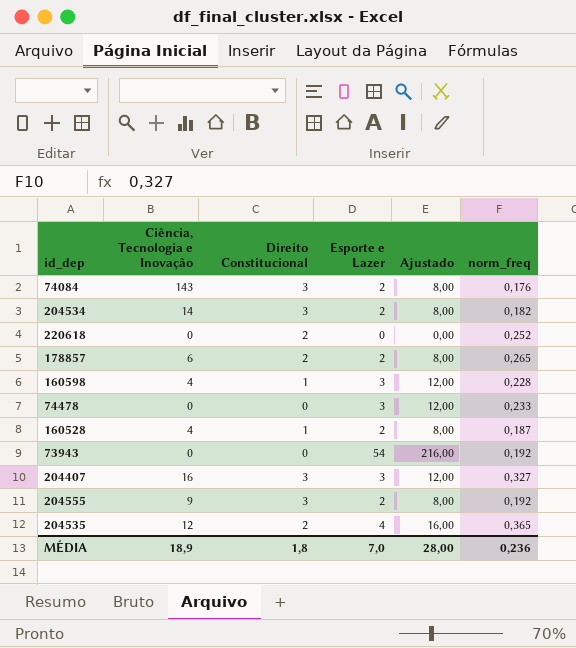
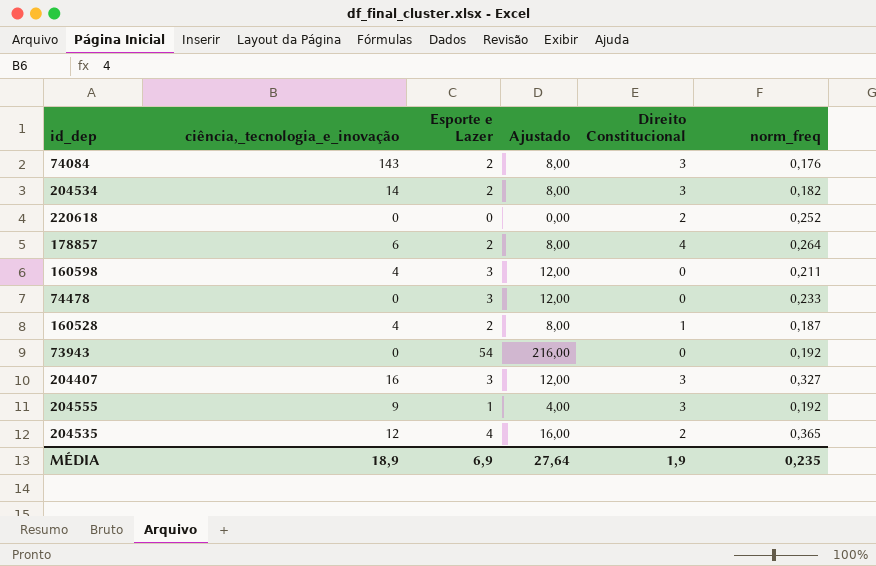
column name: Ciência, Tecnologia e Inovação -> ciência,_tecnologia_e_inovação
column Direito Constitucional | position: 3 -> 5
178857 | Direito Constitucional: 2 -> 4
178857 | norm_freq: 0,265 -> 0,264
160598 | Direito Constitucional: 1 -> 0
160598 | norm_freq: 0,228 -> 0,211
204555 | Esporte e Lazer: 2 -> 1
204555 | Ajustado: 8,00 -> 4,00
MÉDIA | Esporte e Lazer: 7,0 -> 6,9
MÉDIA | Ajustado: 28,00 -> 27,64
MÉDIA | Direito Constitucional: 1,8 -> 1,9
MÉDIA | norm_freq: 0,236 -> 0,235

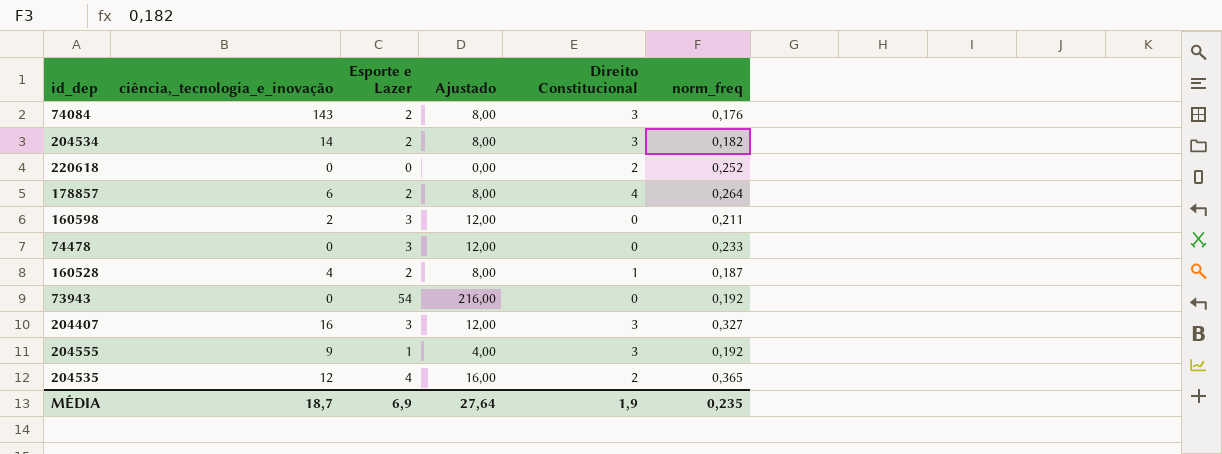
160598 | ciência,_tecnologia_e_inovação: 4 -> 2
MÉDIA | ciência,_tecnologia_e_inovação: 18,9 -> 18,7

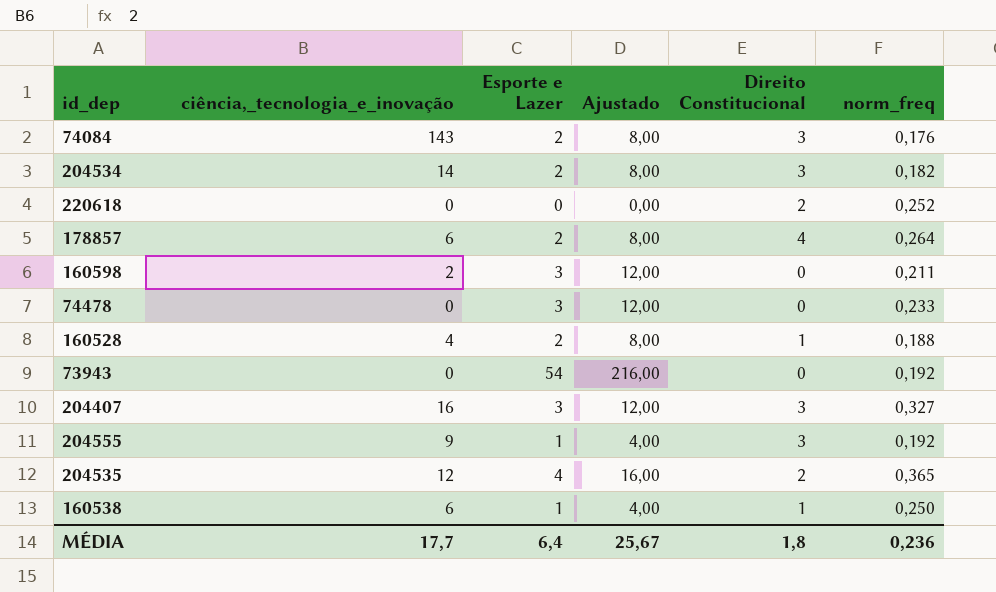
160528 | norm_freq: 0,187 -> 0,188
row 160538: none -> 6 | 1 | 4,00 | 1 | 0,250
MÉDIA | ciência,_tecnologia_e_inovação: 18,7 -> 17,7
MÉDIA | Esporte e Lazer: 6,9 -> 6,4
MÉDIA | Ajustado: 27,64 -> 25,67
MÉDIA | Direito Constitucional: 1,9 -> 1,8
MÉDIA | norm_freq: 0,235 -> 0,236

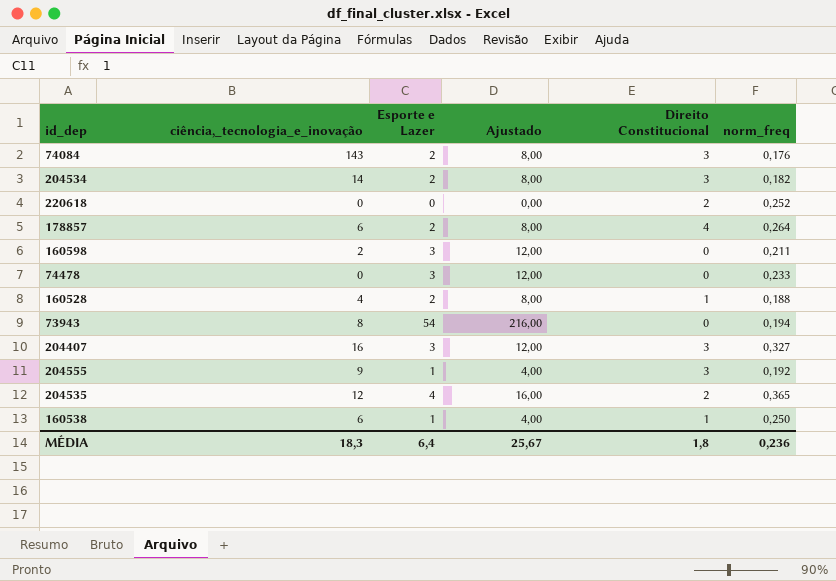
73943 | ciência,_tecnologia_e_inovação: 0 -> 8
73943 | norm_freq: 0,192 -> 0,194
MÉDIA | ciência,_tecnologia_e_inovação: 17,7 -> 18,3

